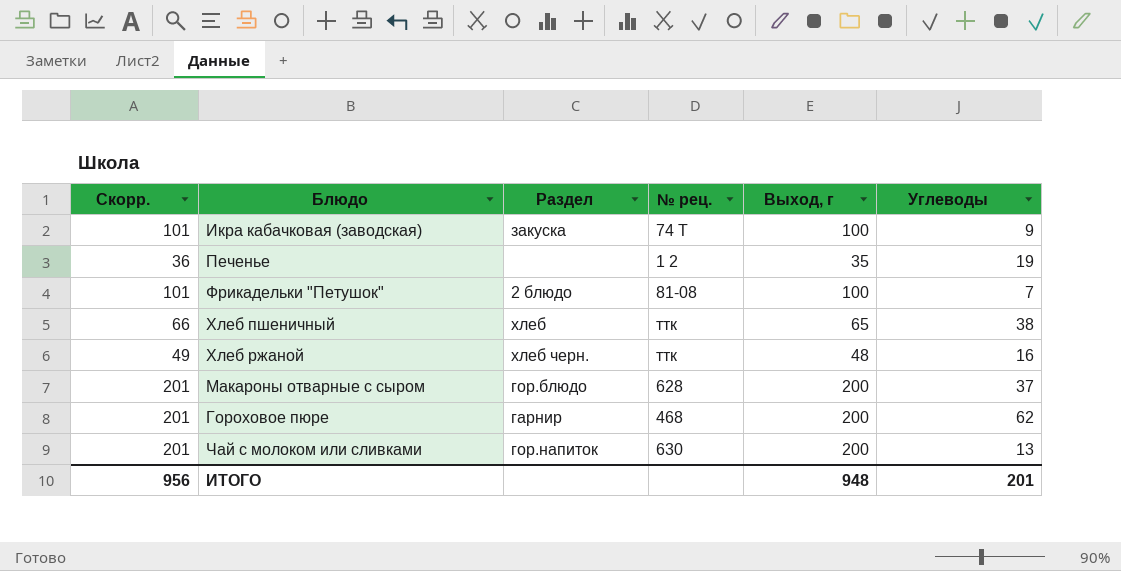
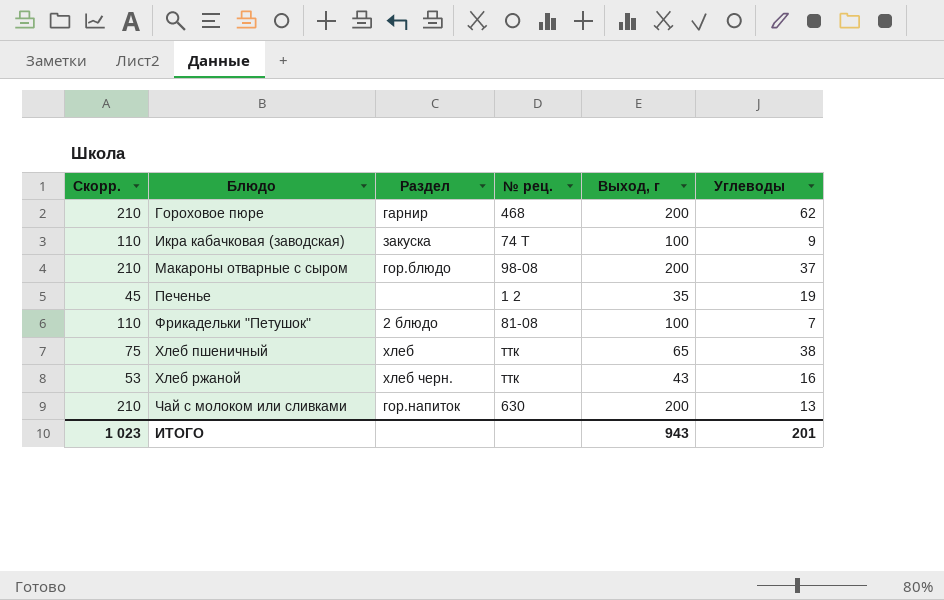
row order: none -> Блюдо ascending
column Скорр. | formula: [Выход, г] + 1 -> [Выход, г] + 10
Макароны отварные с сыром | № рец.: 628 -> 98-08
Хлеб ржаной | Выход, г: 48 -> 43
ИТОГО | Скорр.: 956 -> 1 023
ИТОГО | Выход, г: 948 -> 943

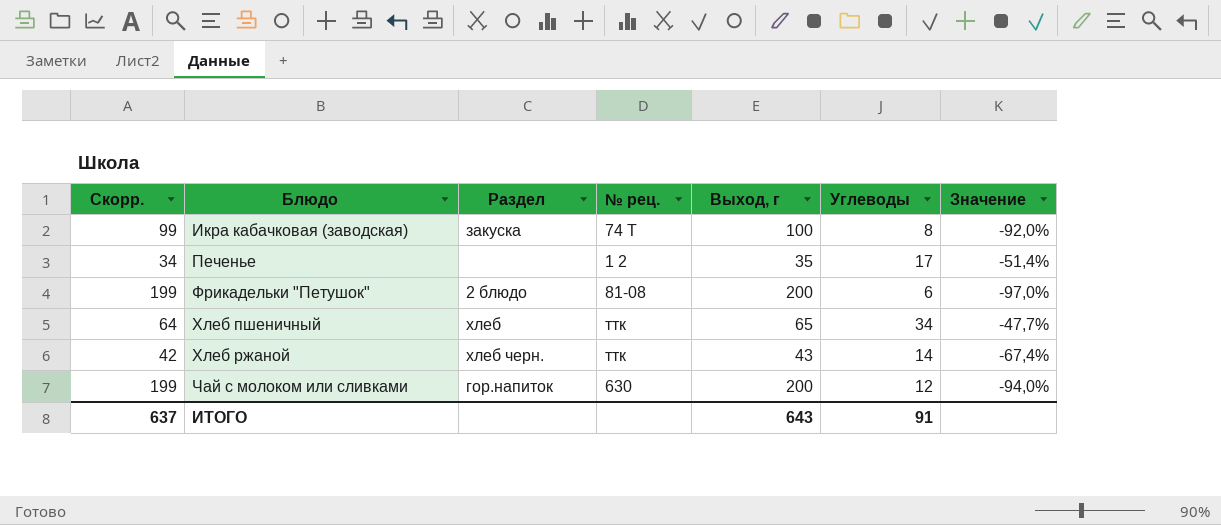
column Скорр. | formula: [Выход, г] + 10 -> [Выход, г] - 1
column Значение | formula: none -> ([Углеводы] - [Выход, г]) / [Выход, г]
row Гороховое пюре: 210 | гарнир | 468 | 200 | 62 -> none
row Макароны отварные с сыром: 210 | гор.блюдо | 98-08 | 200 | 37 -> none
Икра кабачковая (заводская) | Углеводы: 9 -> 8
Печенье | Углеводы: 19 -> 17
Фрикадельки "Петушок" | Выход, г: 100 -> 200
Фрикадельки "Петушок" | Углеводы: 7 -> 6
Хлеб пшеничный | Углеводы: 38 -> 34
Хлеб ржаной | Углеводы: 16 -> 14
Чай с молоком или сливками | Углеводы: 13 -> 12
ИТОГО | Скорр.: 1 023 -> 637
ИТОГО | Выход, г: 943 -> 643
ИТОГО | Углеводы: 201 -> 91

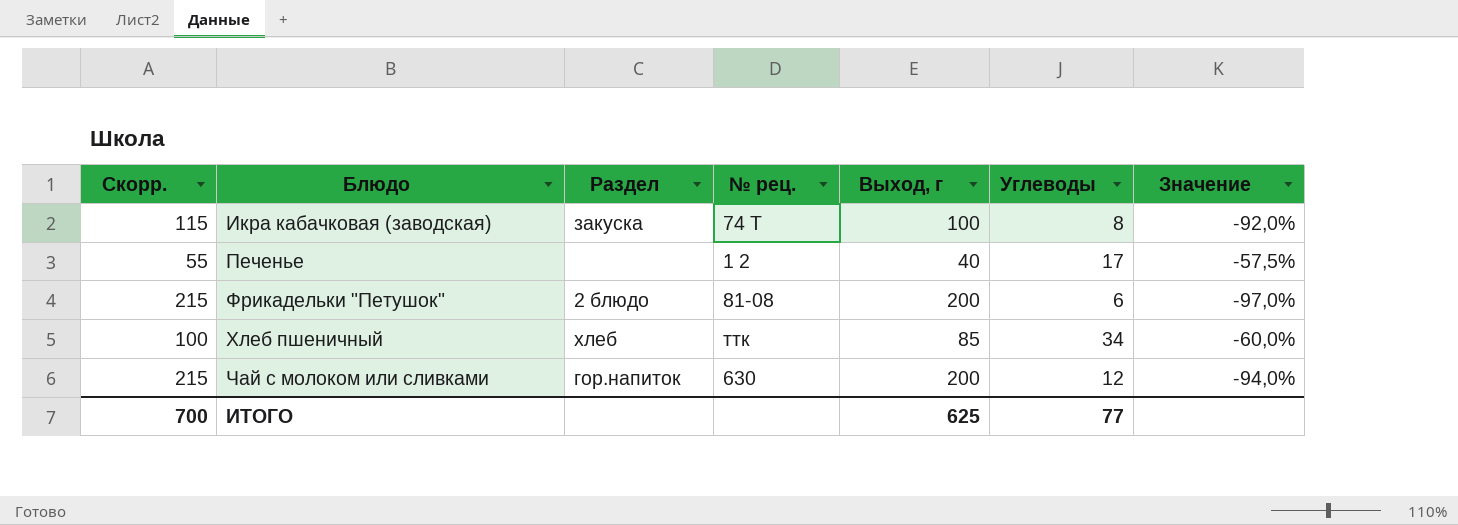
column Скорр. | formula: [Выход, г] - 1 -> [Выход, г] + 15
row Хлеб ржаной: 42 | хлеб черн. | ттк | 43 | 14 | -67,4% -> none
Печенье | Выход, г: 35 -> 40
Печенье | Значение: -51,4% -> -57,5%
Хлеб пшеничный | Выход, г: 65 -> 85
Хлеб пшеничный | Значение: -47,7% -> -60,0%
ИТОГО | Скорр.: 637 -> 700
ИТОГО | Выход, г: 643 -> 625
ИТОГО | Углеводы: 91 -> 77

